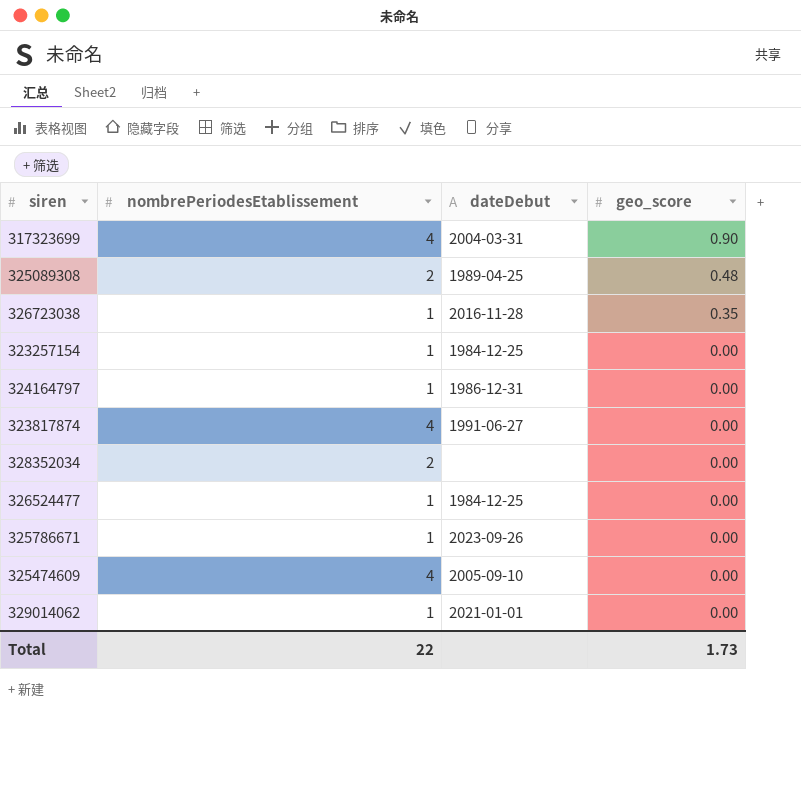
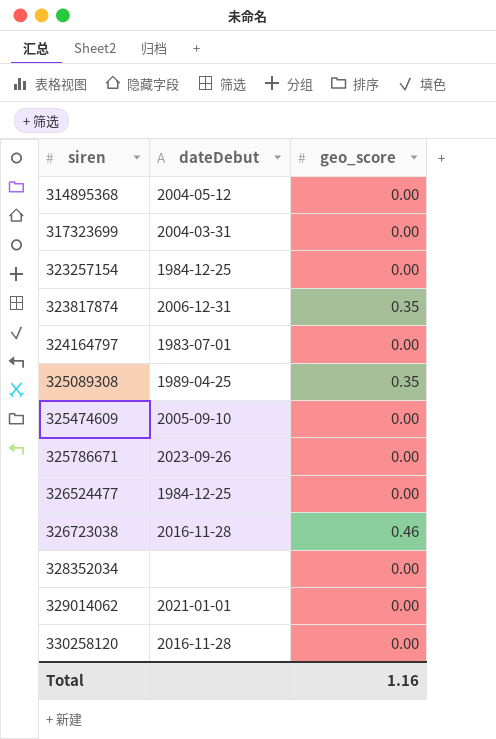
row order: geo_score descending -> siren ascending
column nombrePeriodesEtablissement | position: 2 -> none
row 314895368: none -> 2004-05-12 | 0.00
317323699 | geo_score: 0.90 -> 0.00
323817874 | dateDebut: 1991-06-27 -> 2006-12-31
323817874 | geo_score: 0.00 -> 0.35
324164797 | dateDebut: 1986-12-31 -> 1983-07-01
325089308 | geo_score: 0.48 -> 0.35
326723038 | geo_score: 0.35 -> 0.46
row 330258120: none -> 2016-11-28 | 0.00
Total | geo_score: 1.73 -> 1.16

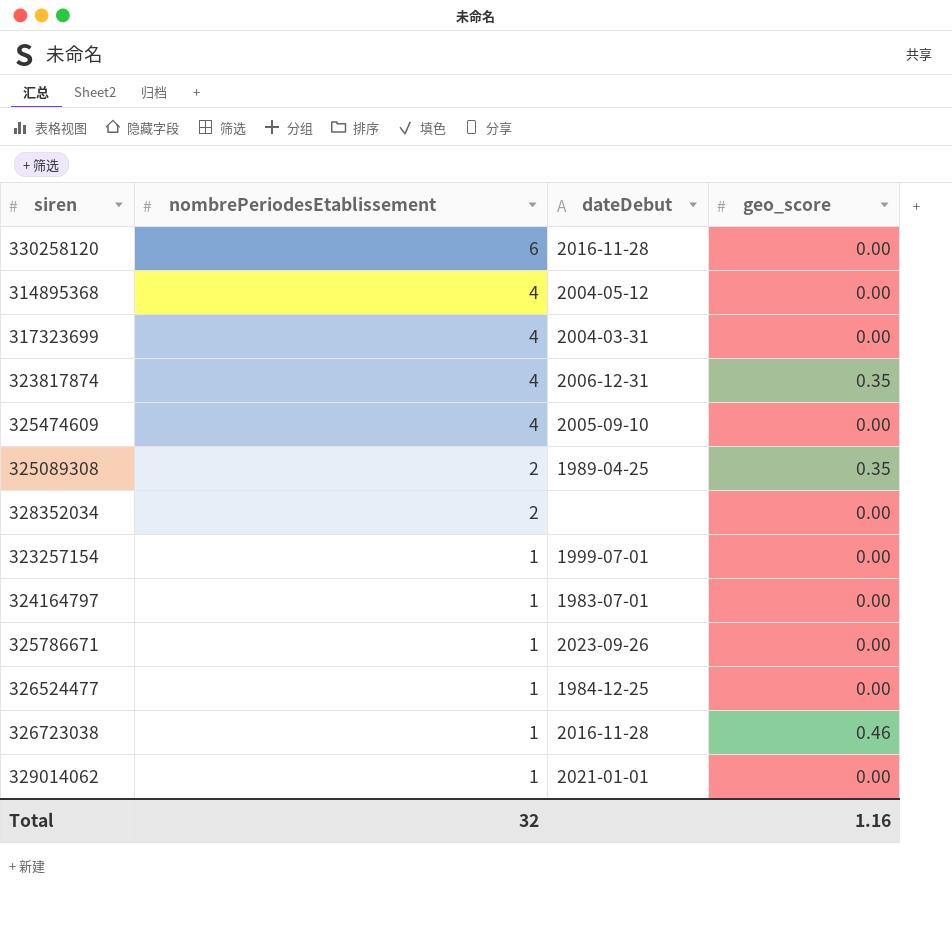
row order: siren ascending -> nombrePeriodesEtablissement descending
column nombrePeriodesEtablissement | position: none -> 2
323257154 | dateDebut: 1984-12-25 -> 1999-07-01

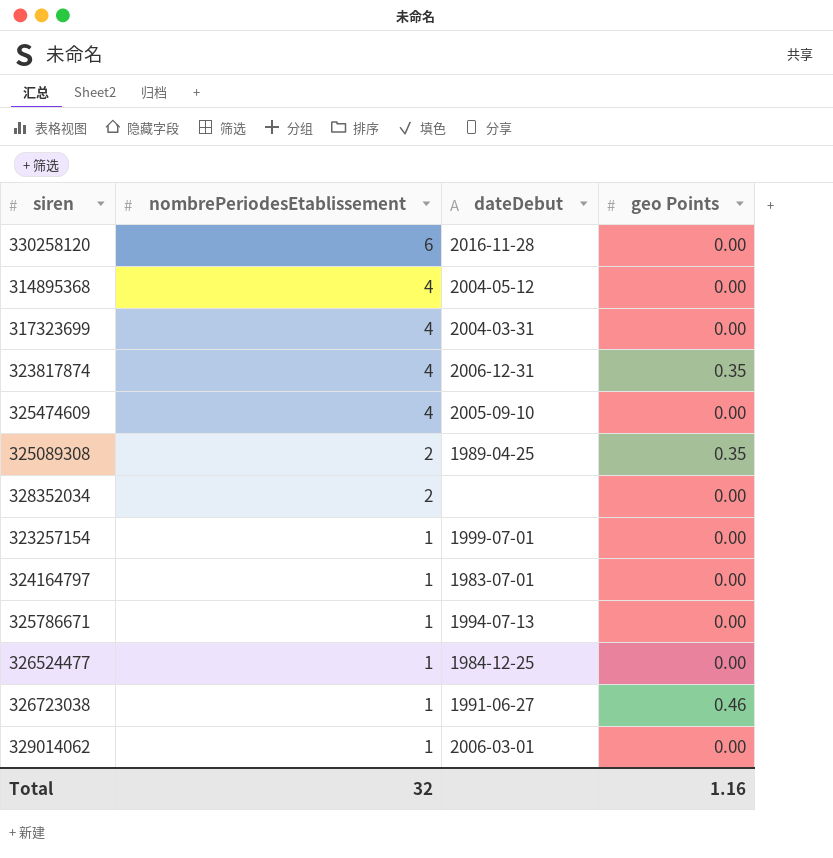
column name: geo_score -> geo Points
325786671 | dateDebut: 2023-09-26 -> 1994-07-13
326723038 | dateDebut: 2016-11-28 -> 1991-06-27
329014062 | dateDebut: 2021-01-01 -> 2006-03-01

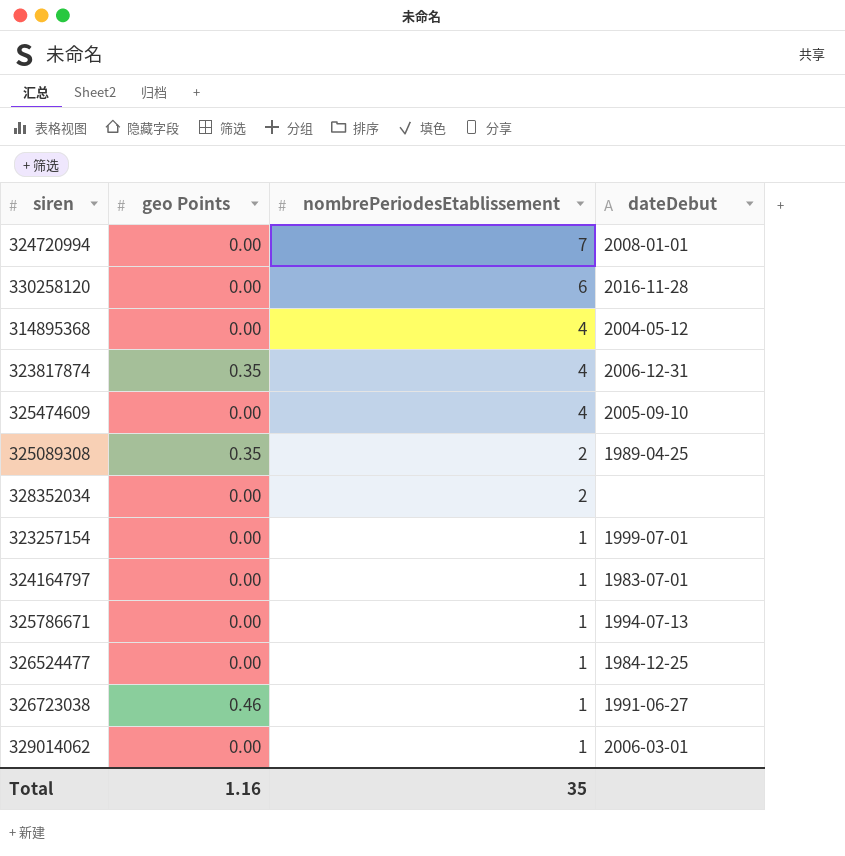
column geo Points | position: 4 -> 2
row 317323699: 4 | 2004-03-31 | 0.00 -> none
row 324720994: none -> 0.00 | 7 | 2008-01-01
Total | nombrePeriodesEtablissement: 32 -> 35

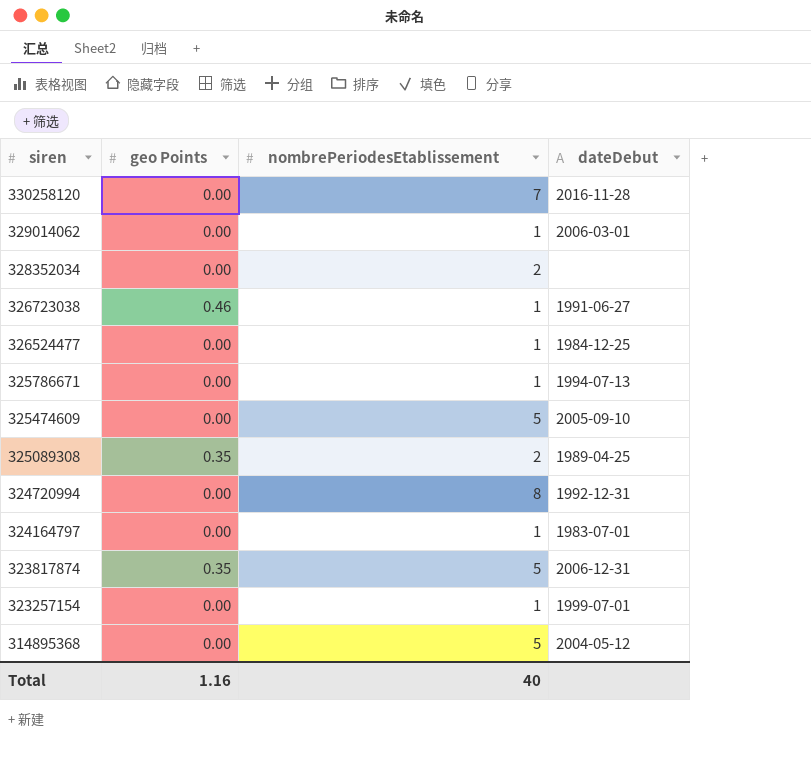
row order: nombrePeriodesEtablissement descending -> siren descending
330258120 | nombrePeriodesEtablissement: 6 -> 7
325474609 | nombrePeriodesEtablissement: 4 -> 5
324720994 | nombrePeriodesEtablissement: 7 -> 8
324720994 | dateDebut: 2008-01-01 -> 1992-12-31
323817874 | nombrePeriodesEtablissement: 4 -> 5
314895368 | nombrePeriodesEtablissement: 4 -> 5
Total | nombrePeriodesEtablissement: 35 -> 40

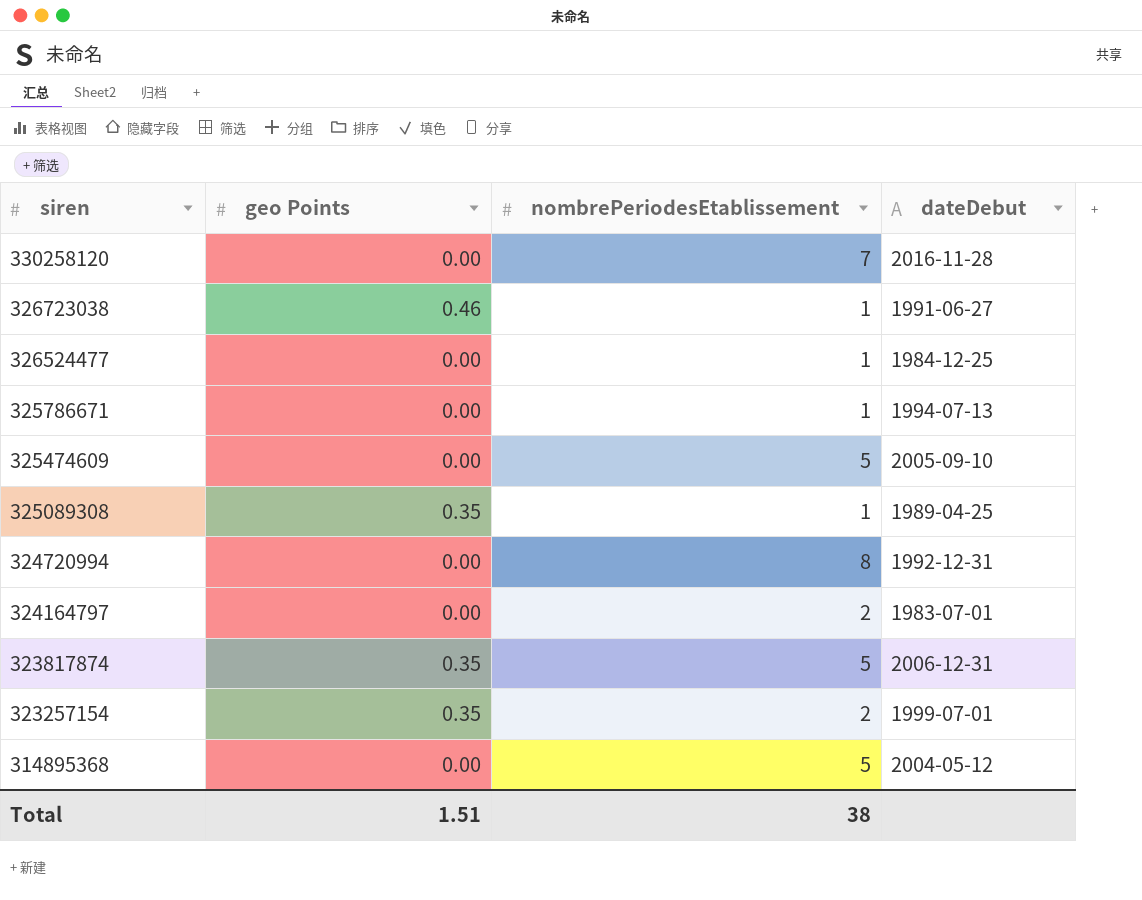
row 329014062: 0.00 | 1 | 2006-03-01 -> none
row 328352034: 0.00 | 2 | none -> none
325089308 | nombrePeriodesEtablissement: 2 -> 1
324164797 | nombrePeriodesEtablissement: 1 -> 2
323257154 | geo Points: 0.00 -> 0.35
323257154 | nombrePeriodesEtablissement: 1 -> 2
Total | geo Points: 1.16 -> 1.51
Total | nombrePeriodesEtablissement: 40 -> 38

